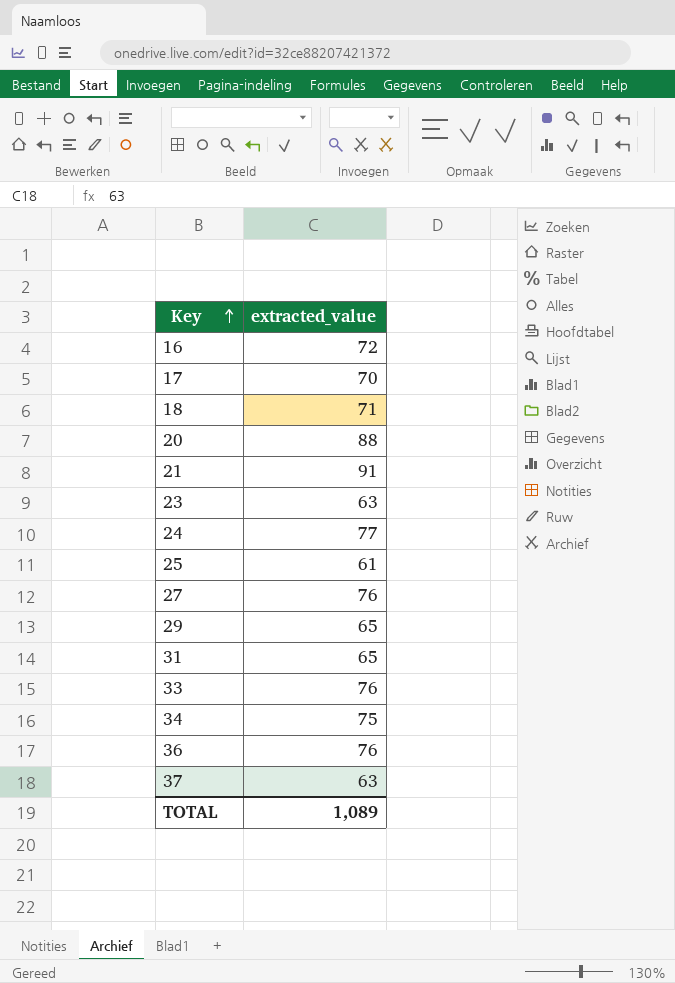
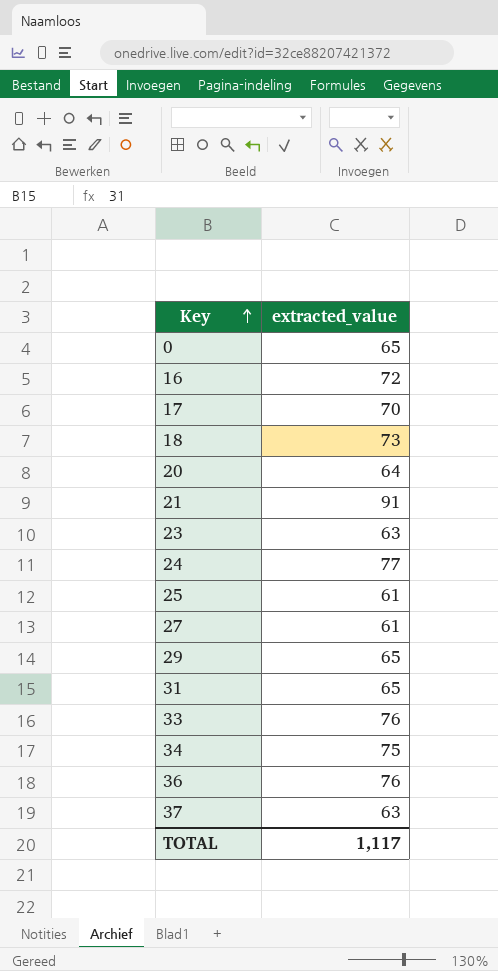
row 0: none -> 65
18 | extracted_value: 71 -> 73
20 | extracted_value: 88 -> 64
27 | extracted_value: 76 -> 61
TOTAL | extracted_value: 1,089 -> 1,117

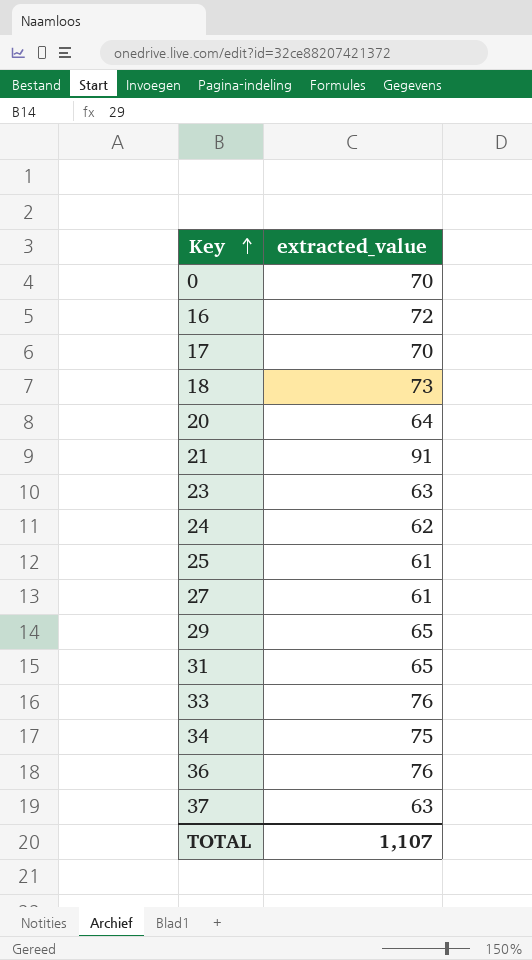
0 | extracted_value: 65 -> 70
24 | extracted_value: 77 -> 62
TOTAL | extracted_value: 1,117 -> 1,107

